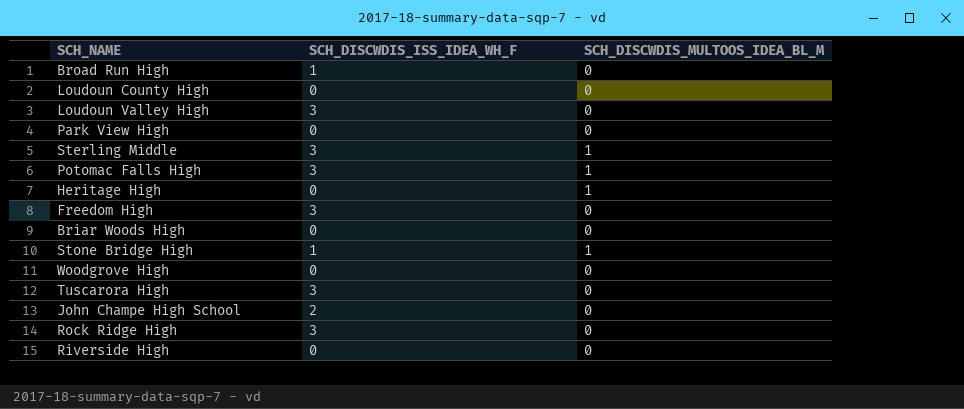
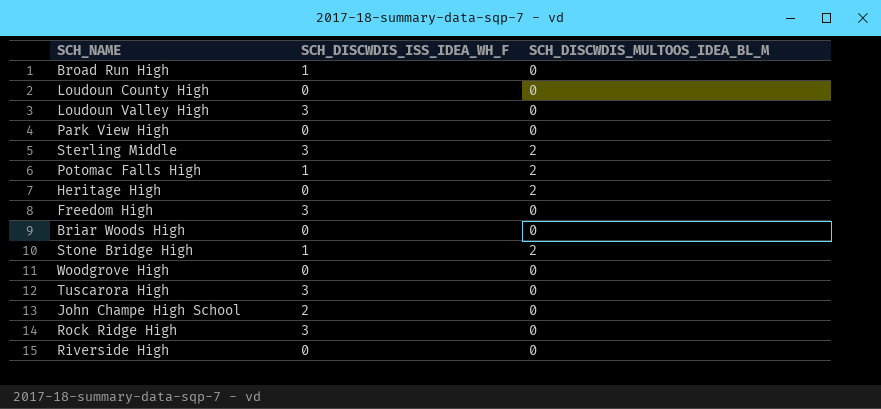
Sterling Middle | SCH_DISCWDIS_MULTOOS_IDEA_BL_M: 1 -> 2
Potomac Falls High | SCH_DISCWDIS_ISS_IDEA_WH_F: 3 -> 1
Potomac Falls High | SCH_DISCWDIS_MULTOOS_IDEA_BL_M: 1 -> 2
Heritage High | SCH_DISCWDIS_MULTOOS_IDEA_BL_M: 1 -> 2
Stone Bridge High | SCH_DISCWDIS_MULTOOS_IDEA_BL_M: 1 -> 2

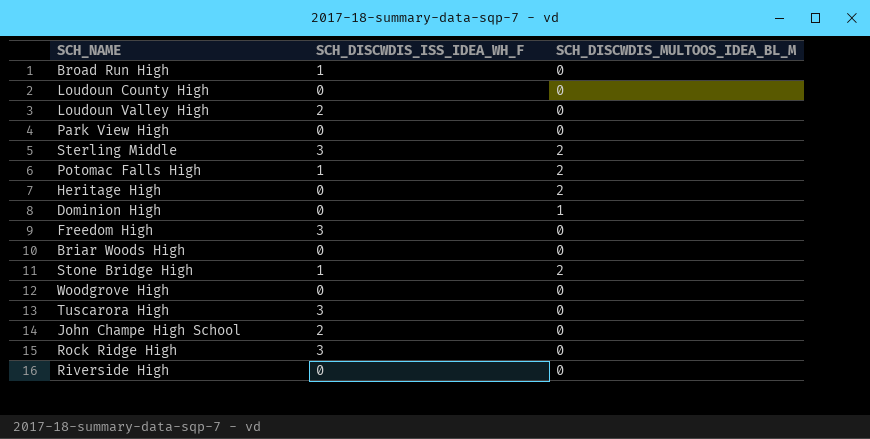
Loudoun Valley High | SCH_DISCWDIS_ISS_IDEA_WH_F: 3 -> 2
row Dominion High: none -> 0 | 1

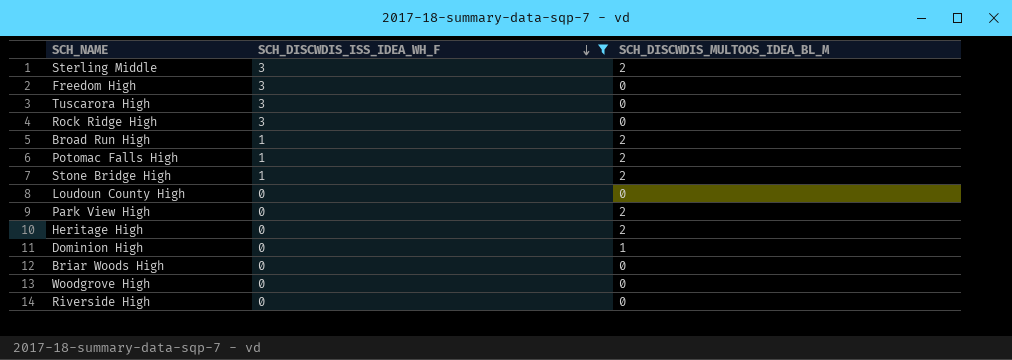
filter: none -> SCH_DISCWDIS_ISS_IDEA_WH_F != 2
row order: none -> SCH_DISCWDIS_ISS_IDEA_WH_F descending
Broad Run High | SCH_DISCWDIS_MULTOOS_IDEA_BL_M: 0 -> 2
Park View High | SCH_DISCWDIS_MULTOOS_IDEA_BL_M: 0 -> 2

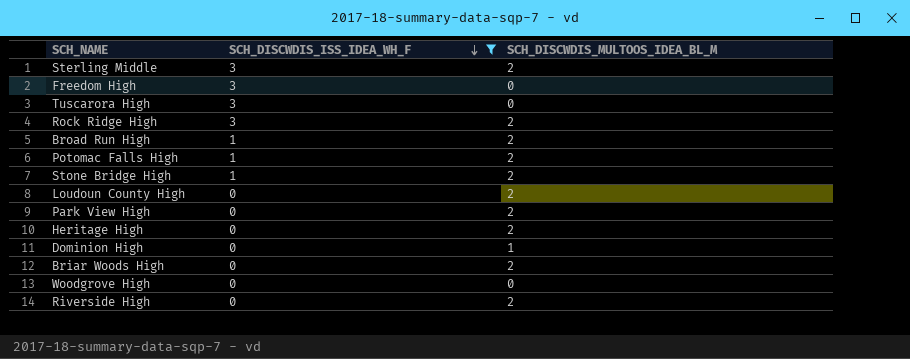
Rock Ridge High | SCH_DISCWDIS_MULTOOS_IDEA_BL_M: 0 -> 2
Loudoun County High | SCH_DISCWDIS_MULTOOS_IDEA_BL_M: 0 -> 2
Briar Woods High | SCH_DISCWDIS_MULTOOS_IDEA_BL_M: 0 -> 2
Riverside High | SCH_DISCWDIS_MULTOOS_IDEA_BL_M: 0 -> 2

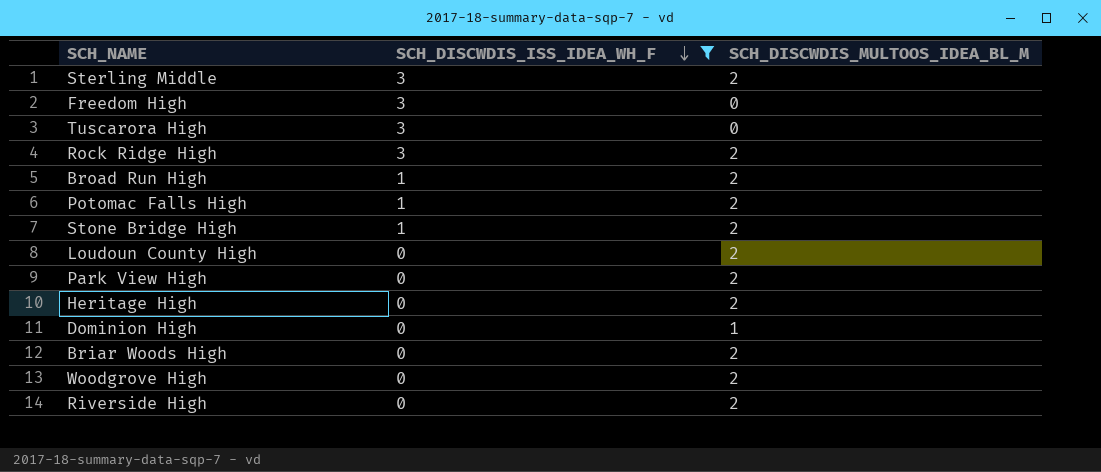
Woodgrove High | SCH_DISCWDIS_MULTOOS_IDEA_BL_M: 0 -> 2

